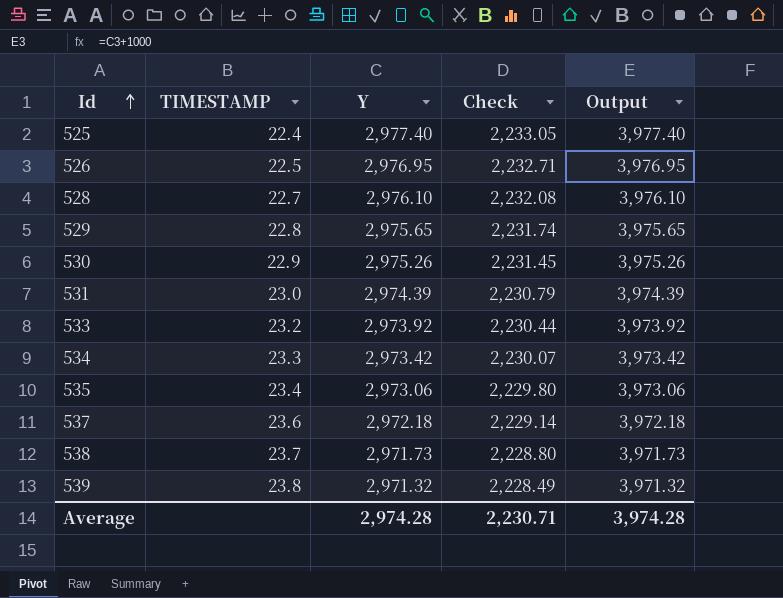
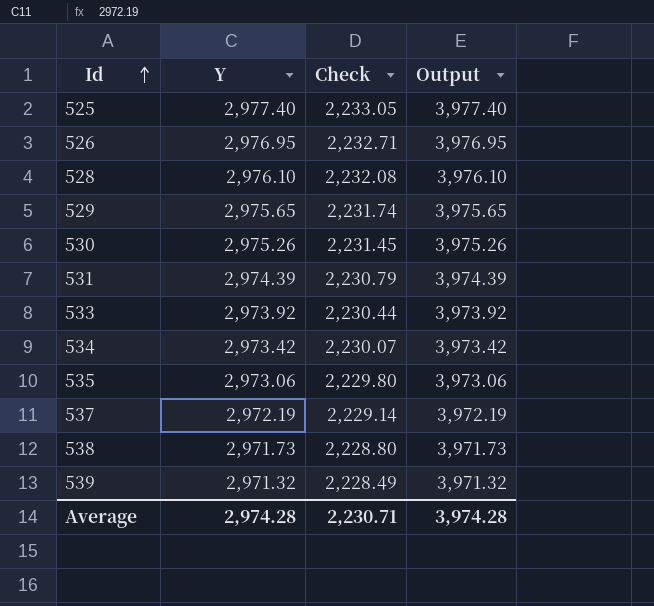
column TIMESTAMP | position: 2 -> none
537 | Y: 2,972.18 -> 2,972.19
537 | Output: 3,972.18 -> 3,972.19

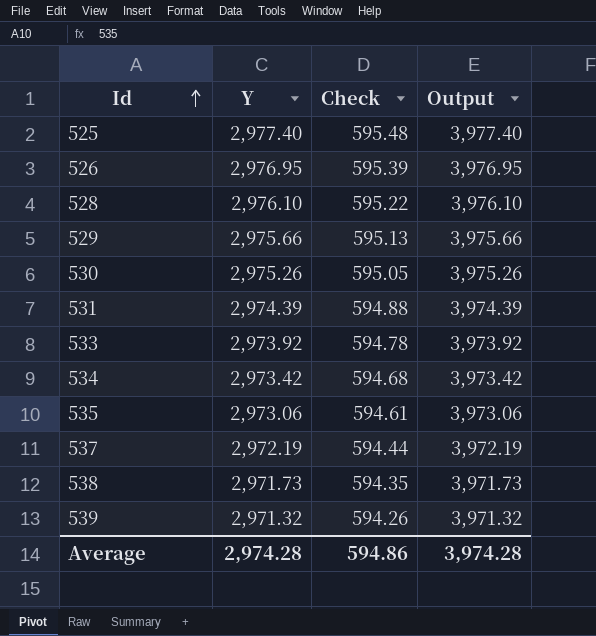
column Check | formula: [Y] * 0.75 -> [Y] * 0.2
529 | Y: 2,975.65 -> 2,975.66
529 | Output: 3,975.65 -> 3,975.66
Average | Check: 2,230.71 -> 594.86

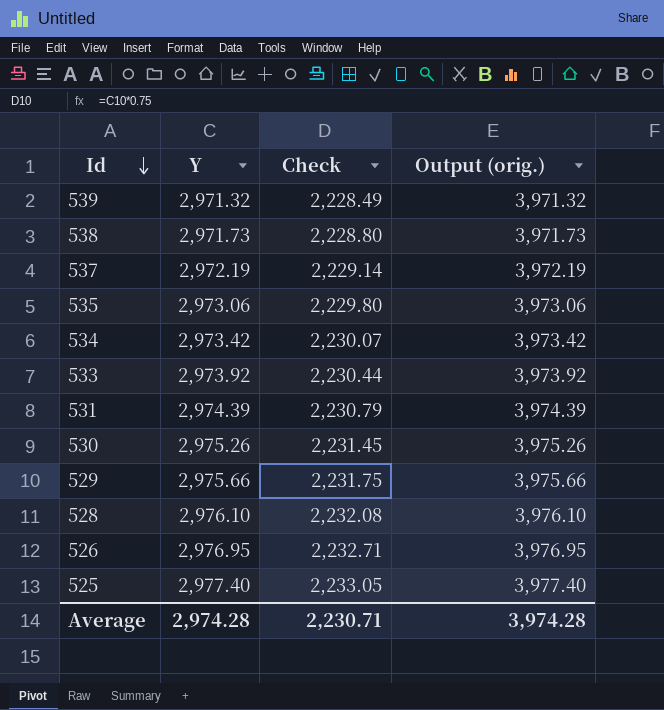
row order: Id ascending -> Id descending
column Check | formula: [Y] * 0.2 -> [Y] * 0.75
column name: Output -> Output (orig.)
Average | Check: 594.86 -> 2,230.71

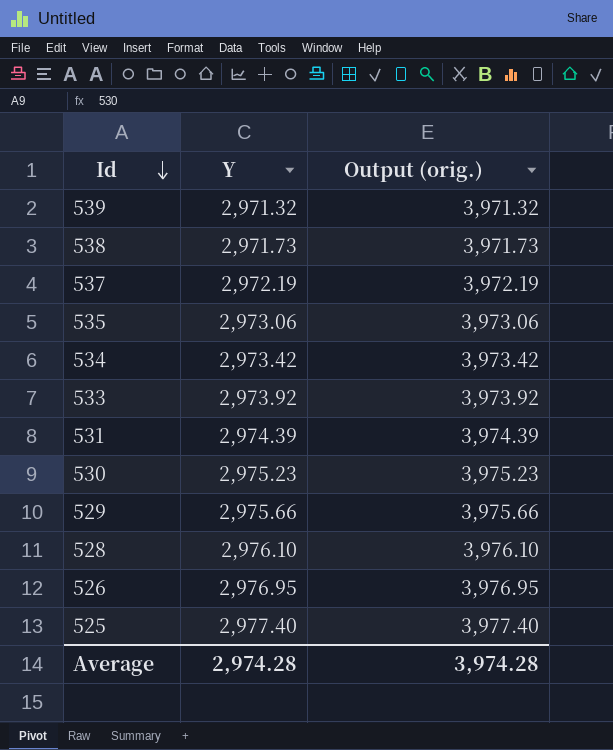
column Check | formula: [Y] * 0.75 -> none
530 | Y: 2,975.26 -> 2,975.23
530 | Output (orig.): 3,975.26 -> 3,975.23

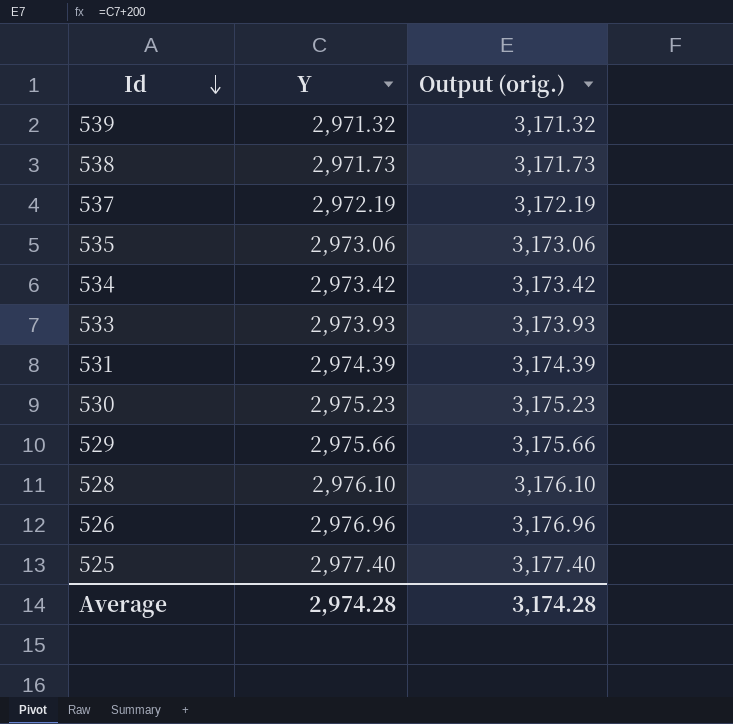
column Output (orig.) | formula: [Y] + 1000 -> [Y] + 200
533 | Y: 2,973.92 -> 2,973.93
526 | Y: 2,976.95 -> 2,976.96
Average | Output (orig.): 3,974.28 -> 3,174.28

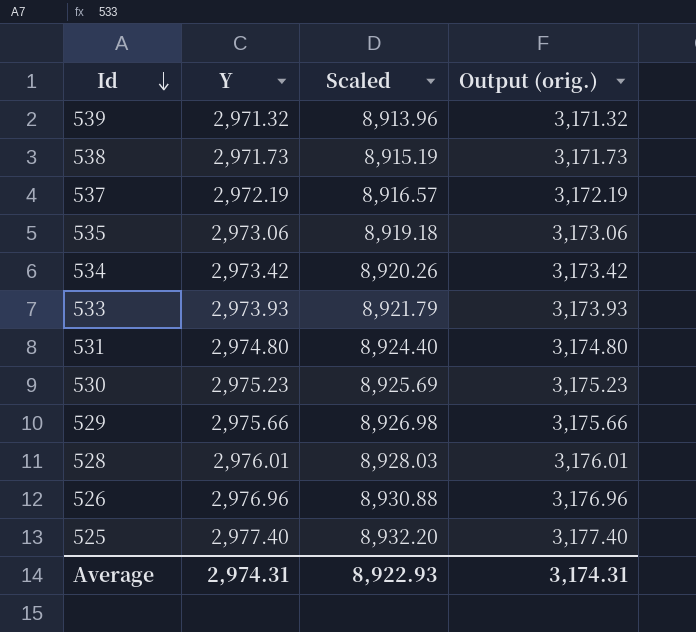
column Scaled | formula: none -> [Y] * 3
531 | Y: 2,974.39 -> 2,974.80
531 | Output (orig.): 3,174.39 -> 3,174.80
528 | Y: 2,976.10 -> 2,976.01
528 | Output (orig.): 3,176.10 -> 3,176.01
Average | Y: 2,974.28 -> 2,974.31
Average | Output (orig.): 3,174.28 -> 3,174.31

